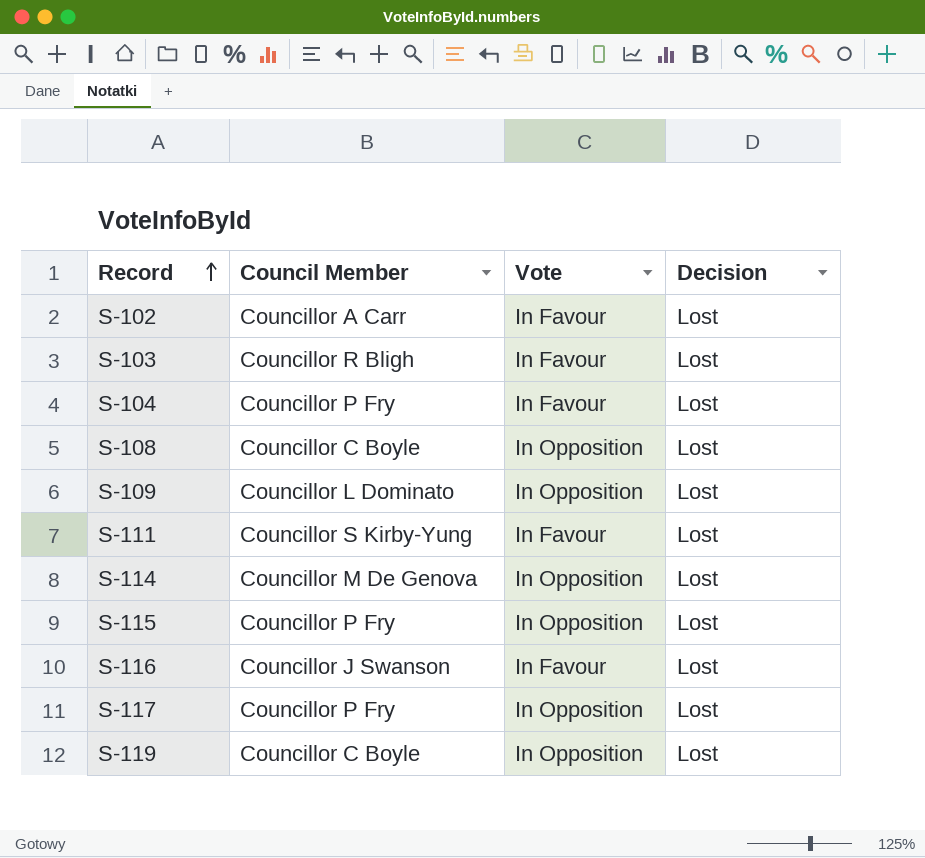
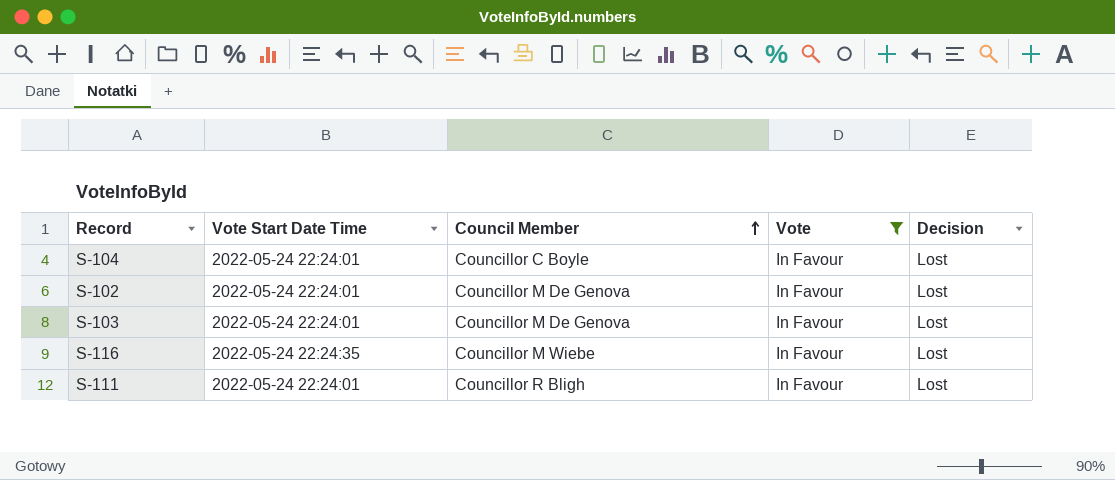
filter: none -> Vote = In Favour
row order: Record ascending -> Council Member ascending
column Vote Start Date Time | position: none -> 2
S-104 | Council Member: Councillor P Fry -> Councillor C Boyle
S-102 | Council Member: Councillor A Carr -> Councillor M De Genova
S-103 | Council Member: Councillor R Bligh -> Councillor M De Genova
S-116 | Council Member: Councillor J Swanson -> Councillor M Wiebe
S-111 | Council Member: Councillor S Kirby-Yung -> Councillor R Bligh

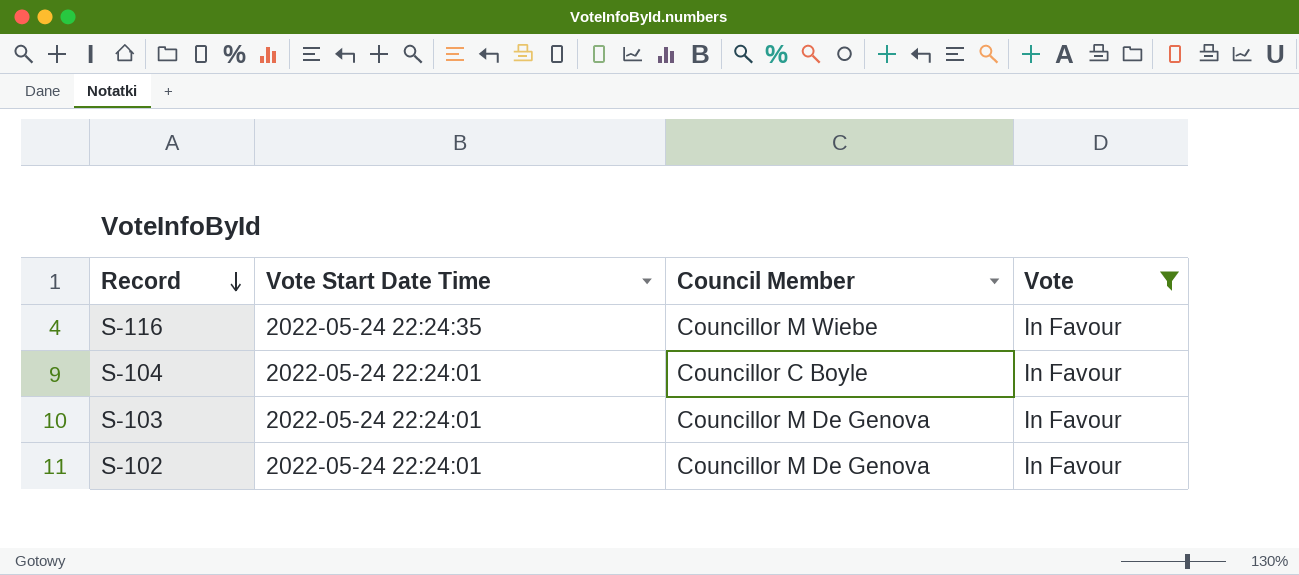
row order: Council Member ascending -> Record descending
column Decision | position: 5 -> none
row S-111: 2022-05-24 22:24:01 | Councillor R Bligh | In Favour | Lost -> none

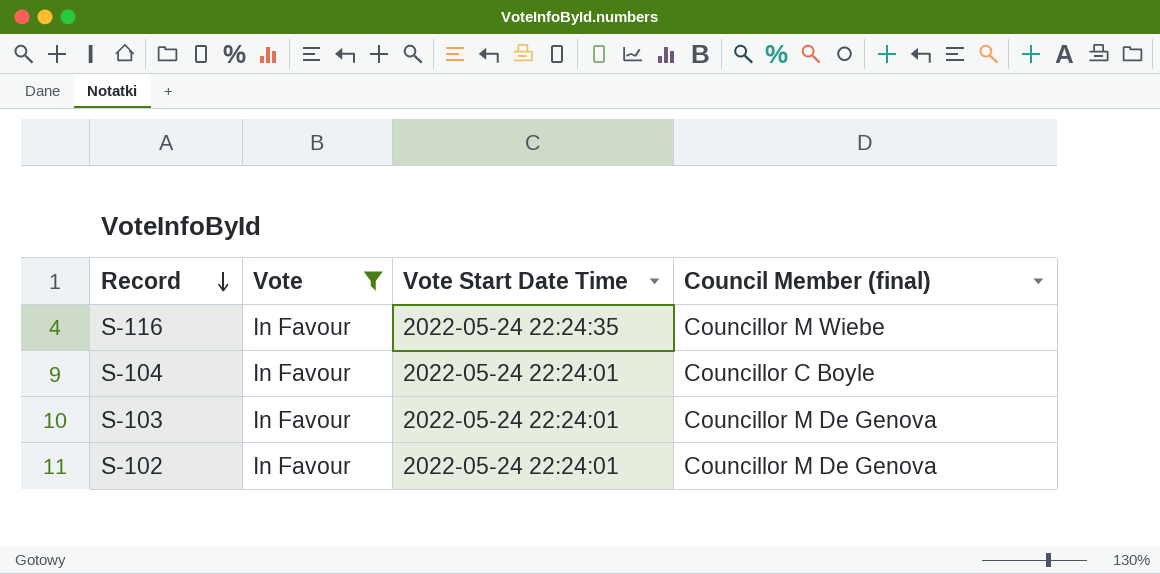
column Vote | position: 4 -> 2
column name: Council Member -> Council Member (final)

